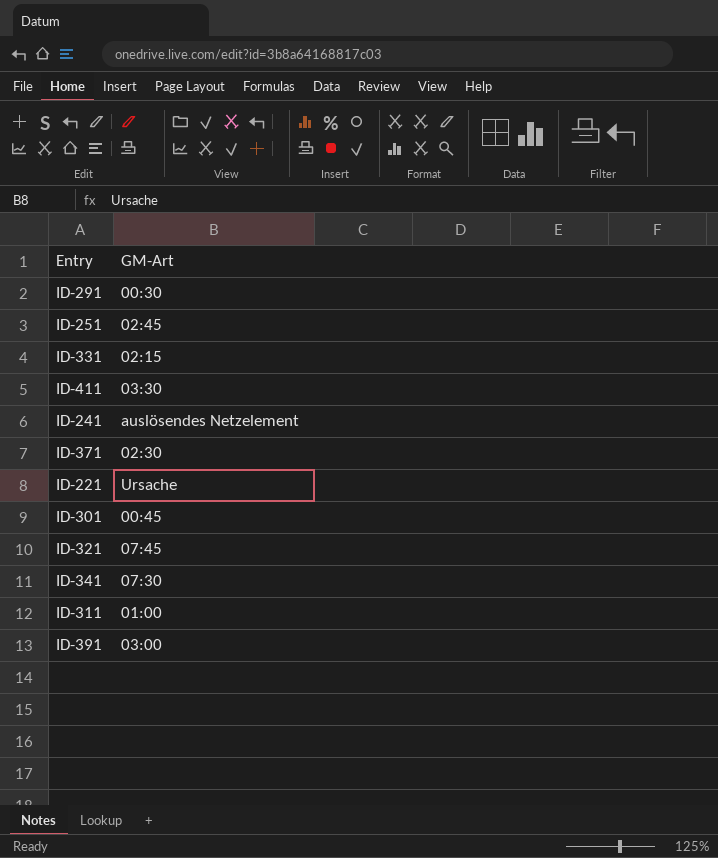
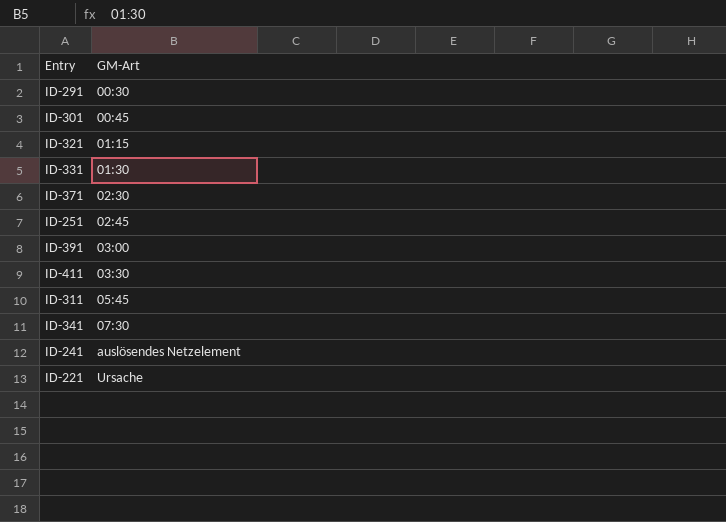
row order: none -> GM-Art ascending
ID-321 | GM-Art: 07:45 -> 01:15
ID-331 | GM-Art: 02:15 -> 01:30
ID-311 | GM-Art: 01:00 -> 05:45

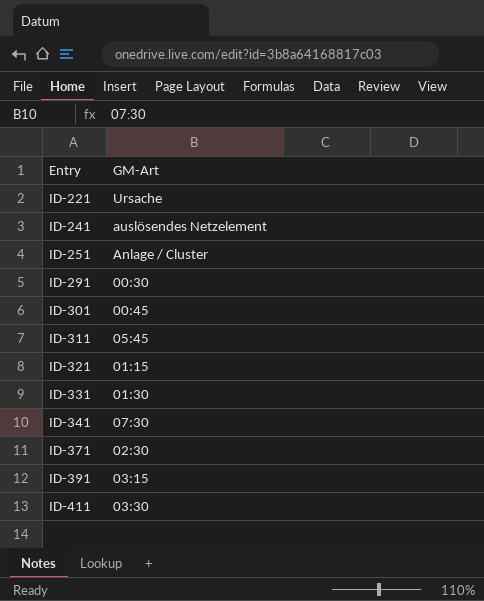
row order: GM-Art ascending -> Entry ascending
ID-251 | GM-Art: 02:45 -> Anlage / Cluster
ID-391 | GM-Art: 03:00 -> 03:15

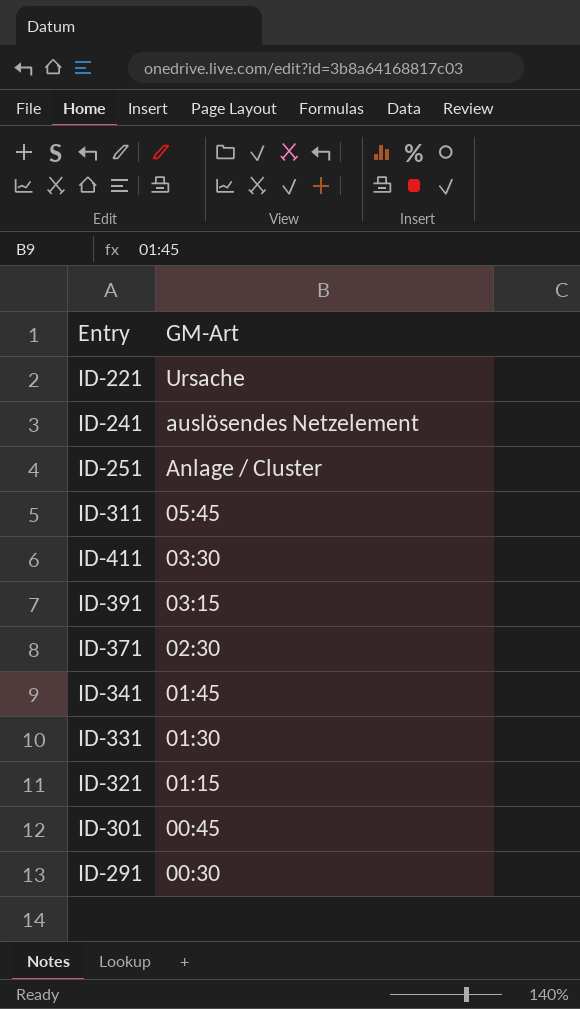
row order: Entry ascending -> GM-Art descending
ID-341 | GM-Art: 07:30 -> 01:45

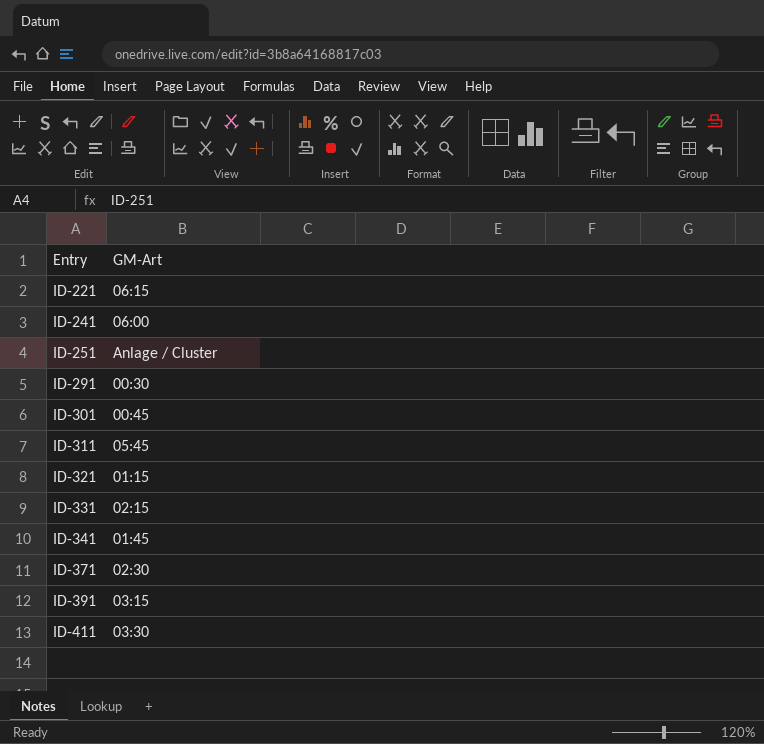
row order: GM-Art descending -> Entry ascending
ID-221 | GM-Art: Ursache -> 06:15
ID-241 | GM-Art: auslösendes Netzelement -> 06:00
ID-331 | GM-Art: 01:30 -> 02:15

